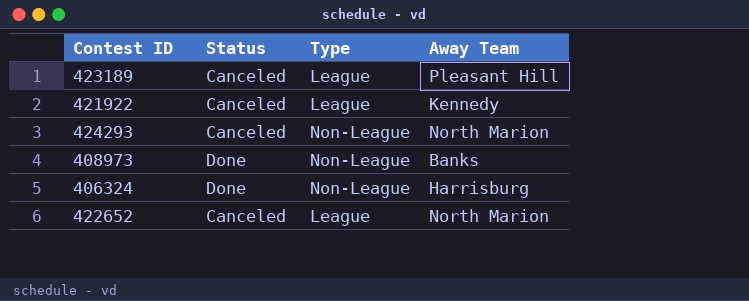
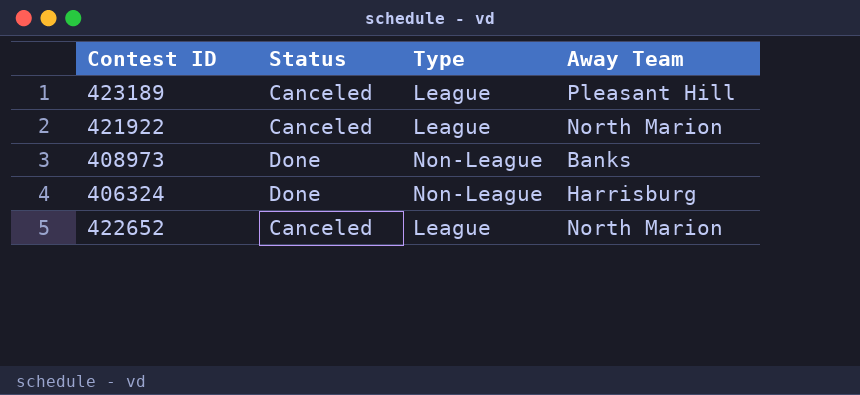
row 424293: Canceled | Non-League | North Marion -> none
421922 | Away Team: Kennedy -> North Marion

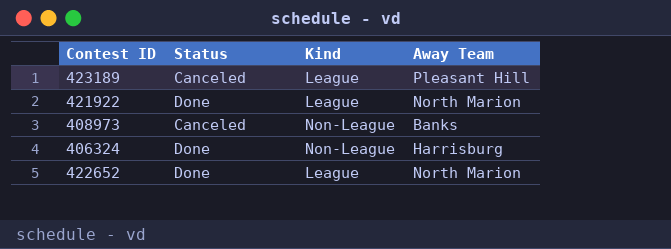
column name: Type -> Kind
421922 | Status: Canceled -> Done
408973 | Status: Done -> Canceled
422652 | Status: Canceled -> Done

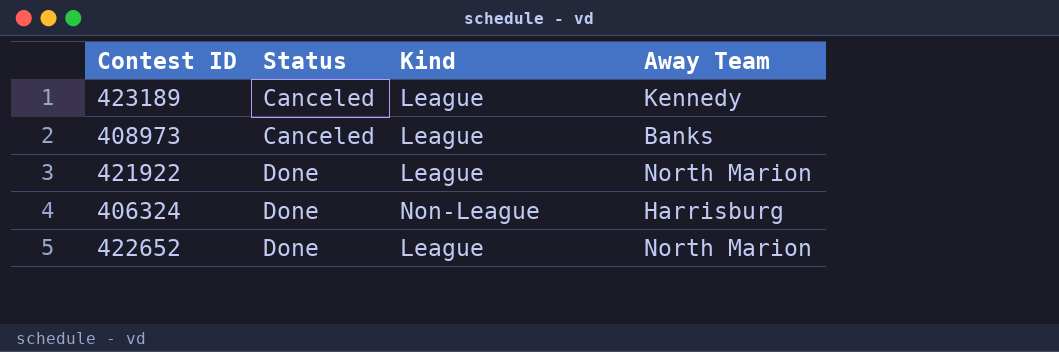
row order: none -> Status ascending
423189 | Away Team: Pleasant Hill -> Kennedy
408973 | Kind: Non-League -> League

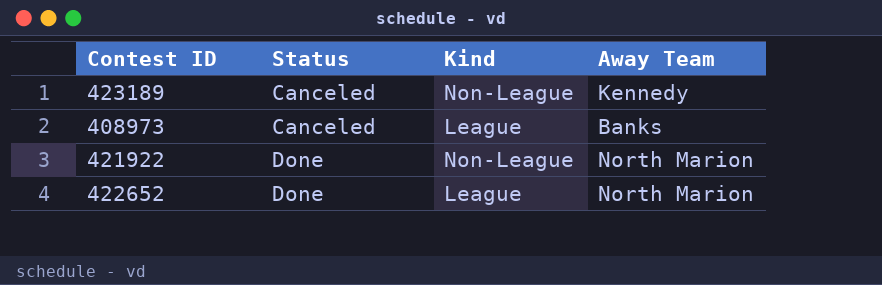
row 406324: Done | Non-League | Harrisburg -> none
423189 | Kind: League -> Non-League
421922 | Kind: League -> Non-League

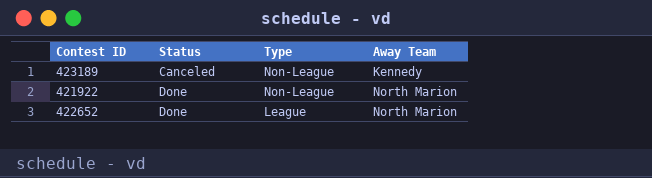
column name: Kind -> Type
row 408973: Canceled | League | Banks -> none

